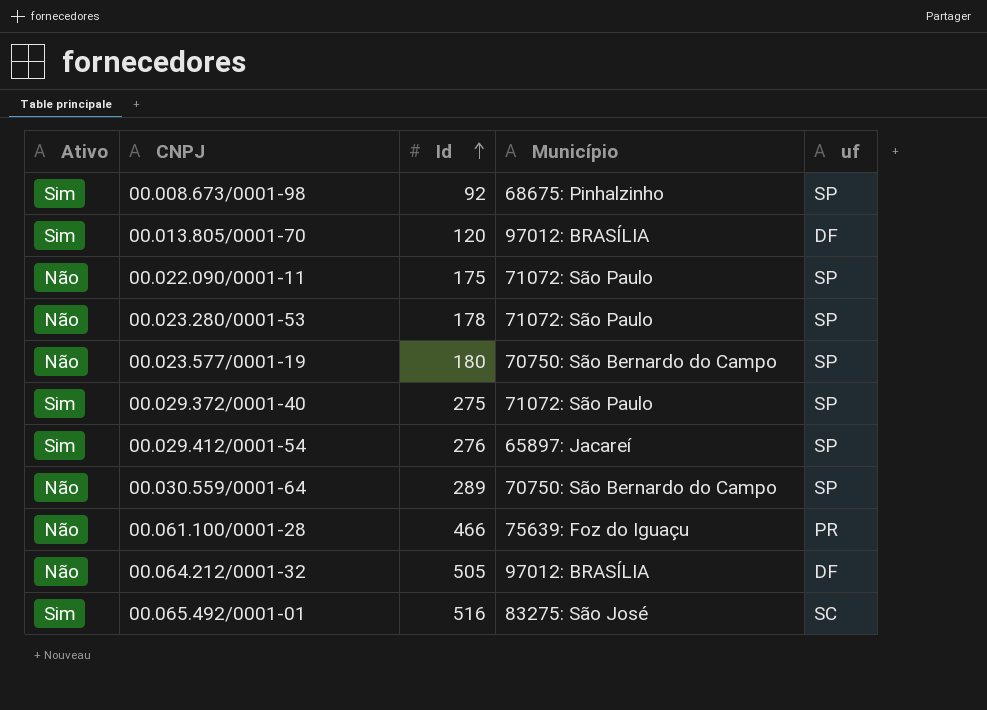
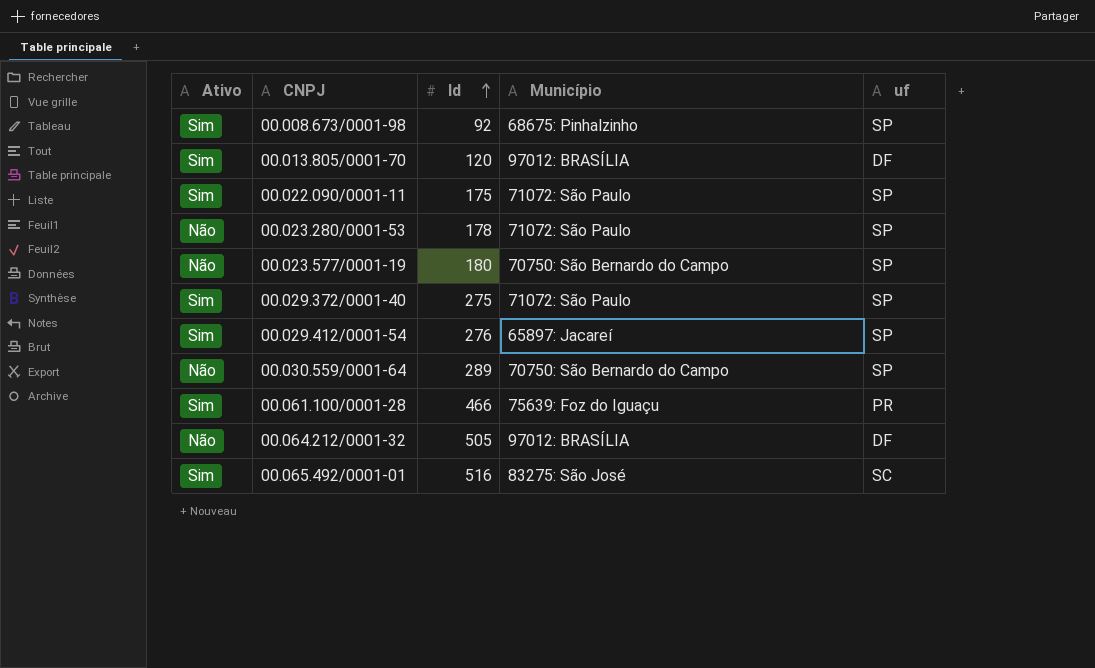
00.022.090/0001-11 | Ativo: Não -> Sim
00.061.100/0001-28 | Ativo: Não -> Sim

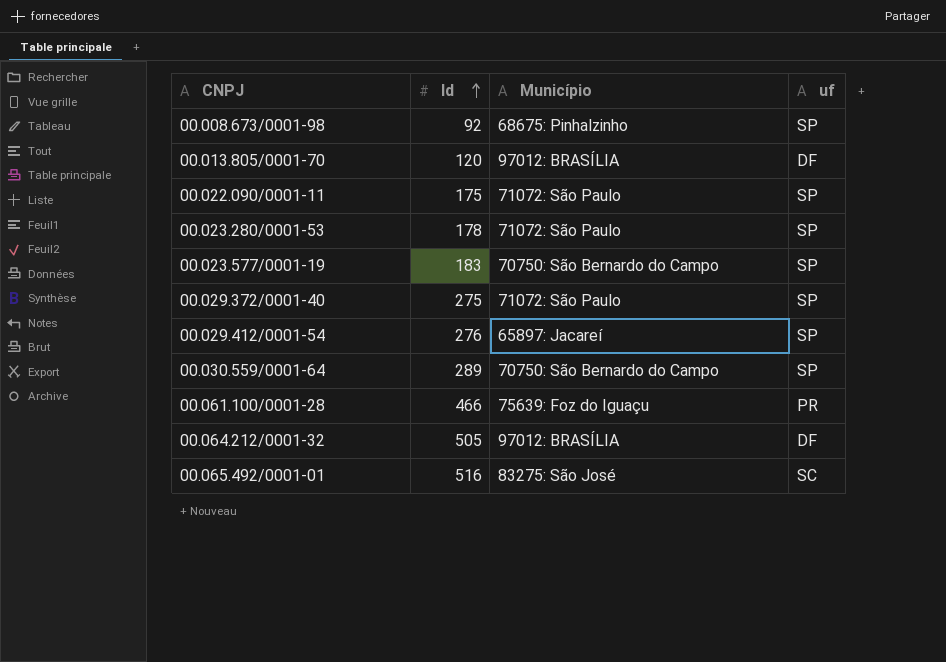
column Ativo | position: 1 -> none
00.023.577/0001-19 | Id: 180 -> 183

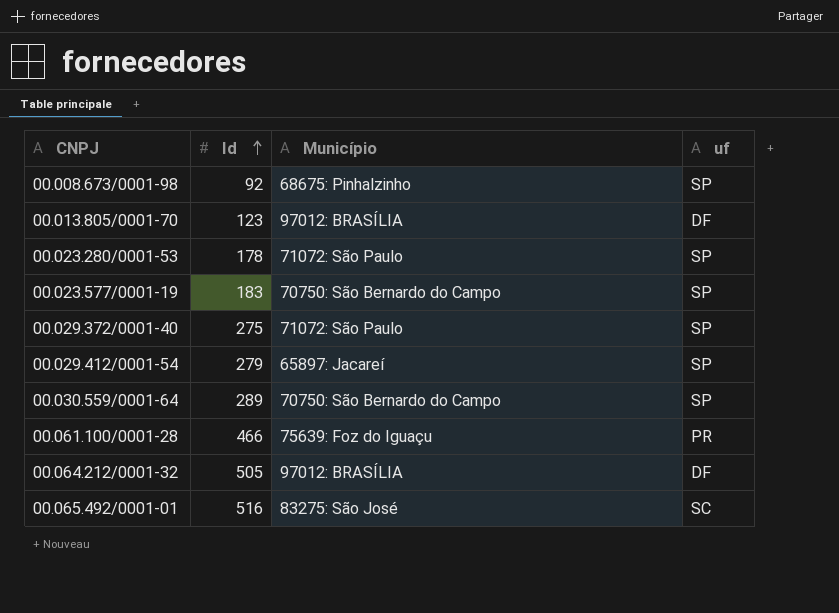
row 00.022.090/0001-11: 175 | 71072: São Paulo | SP -> none
00.013.805/0001-70 | Id: 120 -> 123
00.029.412/0001-54 | Id: 276 -> 279

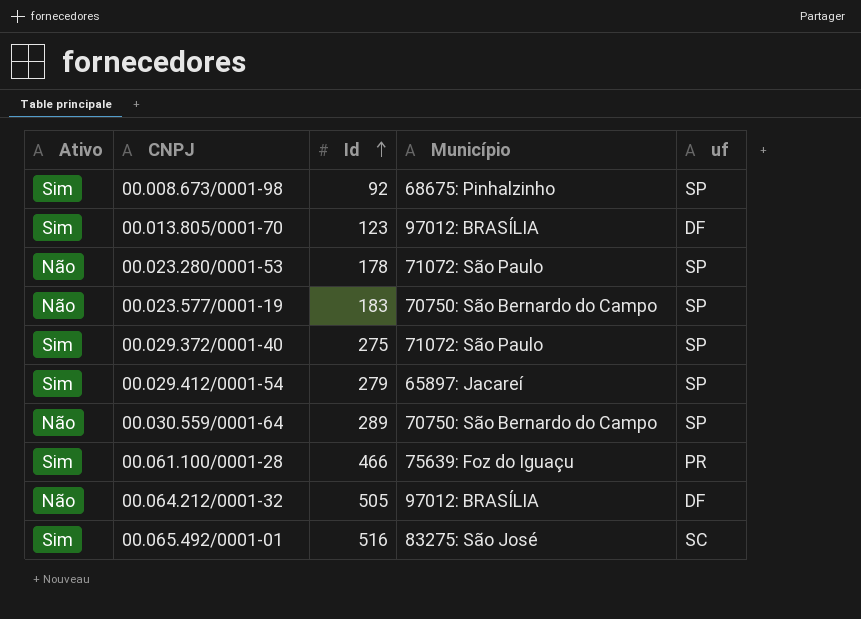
column Ativo | position: none -> 1

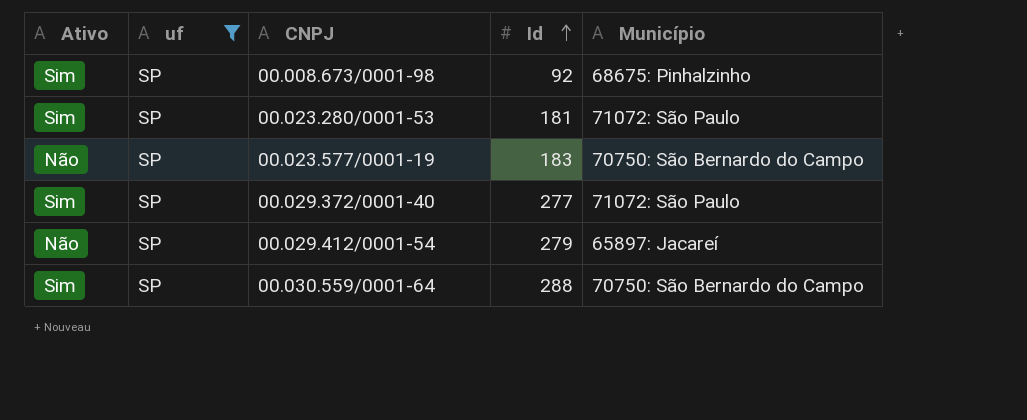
filter: none -> uf = SP
column uf | position: 5 -> 2
00.023.280/0001-53 | Ativo: Não -> Sim
00.023.280/0001-53 | Id: 178 -> 181
00.029.372/0001-40 | Id: 275 -> 277
00.029.412/0001-54 | Ativo: Sim -> Não
00.030.559/0001-64 | Ativo: Não -> Sim
00.030.559/0001-64 | Id: 289 -> 288

